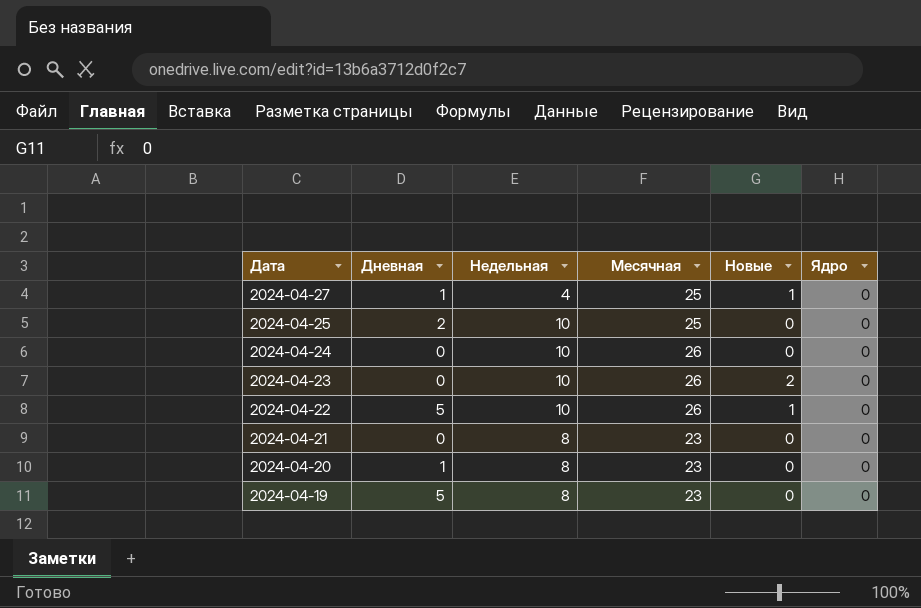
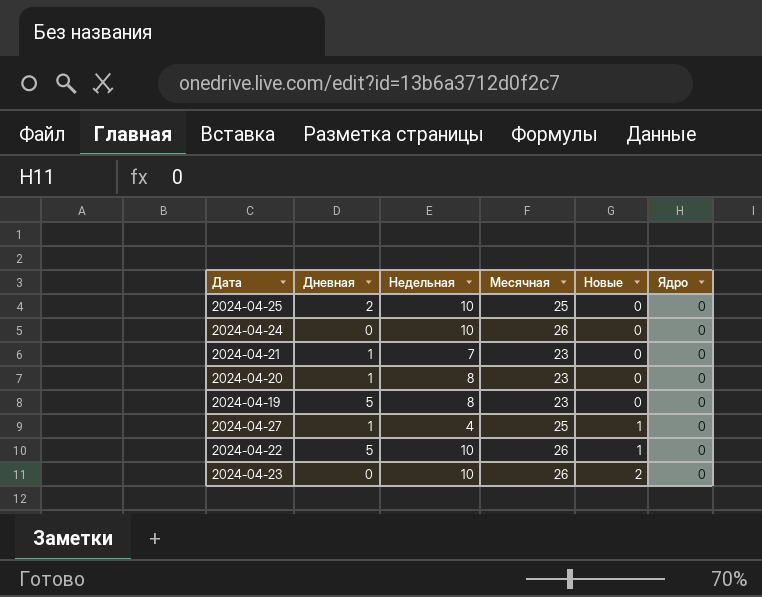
row order: Дата descending -> Новые ascending
2024-04-21 | Дневная: 0 -> 1
2024-04-21 | Недельная: 8 -> 7

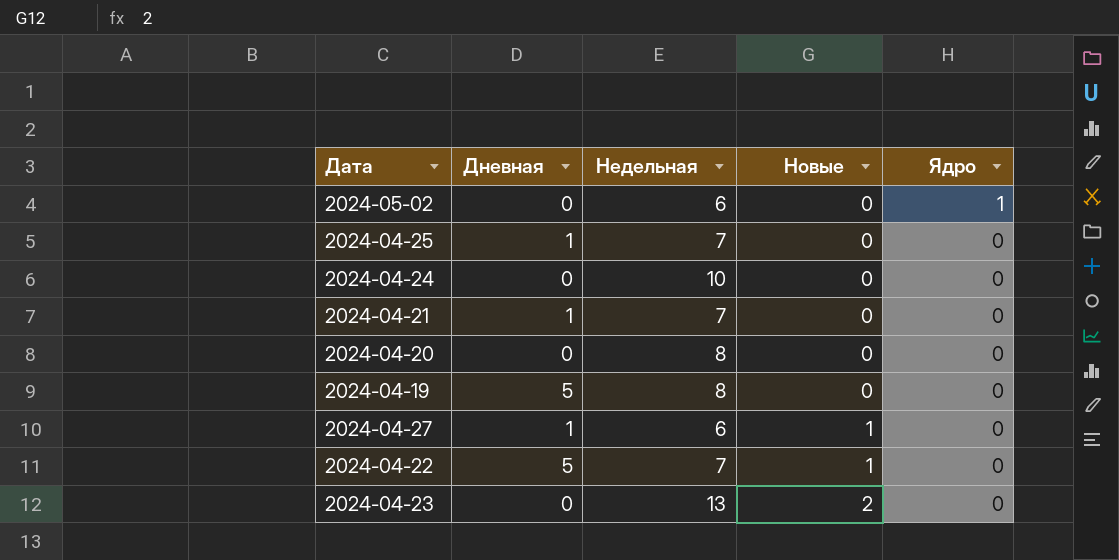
column Месячная | position: 4 -> none
row 2024-05-02: none -> 0 | 6 | 0 | 1
2024-04-25 | Дневная: 2 -> 1
2024-04-25 | Недельная: 10 -> 7
2024-04-20 | Дневная: 1 -> 0
2024-04-27 | Недельная: 4 -> 6
2024-04-22 | Недельная: 10 -> 7
2024-04-23 | Недельная: 10 -> 13

